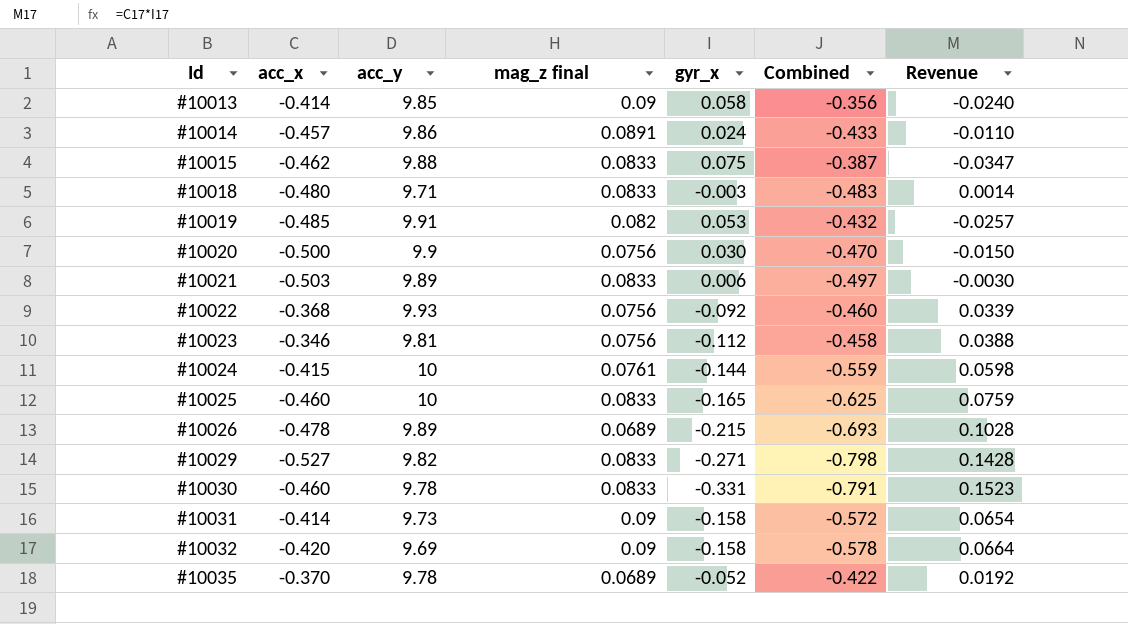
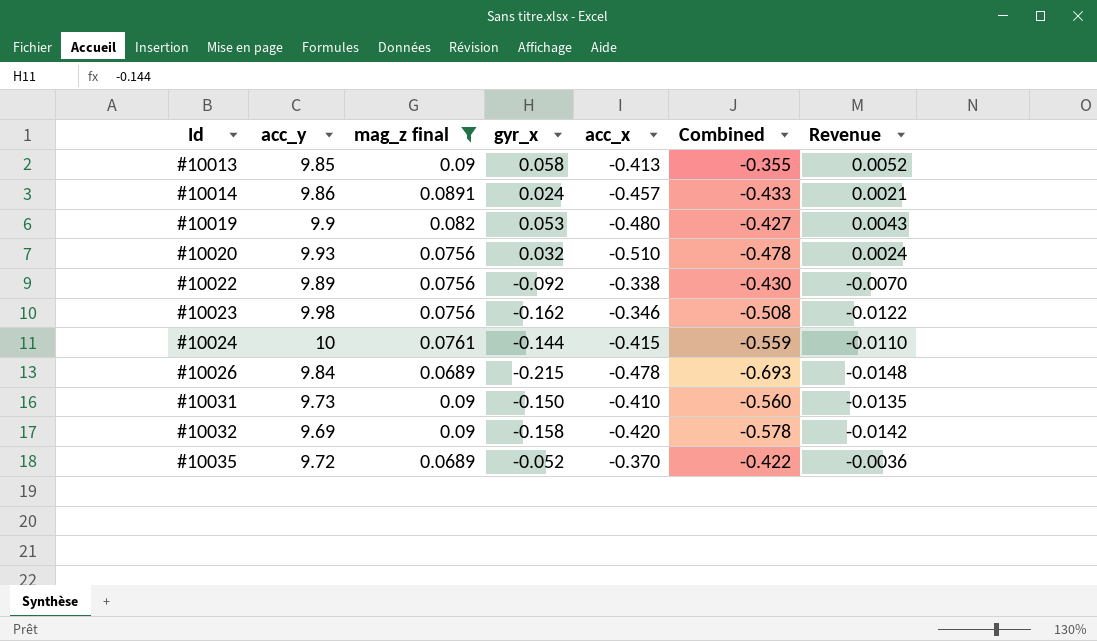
filter: none -> mag_z final != 0.0833
column acc_x | position: 2 -> 5
column Revenue | formula: [acc_x] * [gyr_x] -> [mag_z final] * [gyr_x]
#10013 | acc_x: -0.414 -> -0.413
#10013 | Combined: -0.356 -> -0.355
#10019 | acc_y: 9.91 -> 9.9
#10019 | acc_x: -0.485 -> -0.480
#10019 | Combined: -0.432 -> -0.427
#10020 | acc_y: 9.9 -> 9.93
#10020 | gyr_x: 0.030 -> 0.032
#10020 | acc_x: -0.500 -> -0.510
#10020 | Combined: -0.470 -> -0.478
#10022 | acc_y: 9.93 -> 9.89
#10022 | acc_x: -0.368 -> -0.338
#10022 | Combined: -0.460 -> -0.430
#10023 | acc_y: 9.81 -> 9.98
#10023 | gyr_x: -0.112 -> -0.162
#10023 | Combined: -0.458 -> -0.508
#10026 | acc_y: 9.89 -> 9.84
#10031 | gyr_x: -0.158 -> -0.150
#10031 | acc_x: -0.414 -> -0.410
#10031 | Combined: -0.572 -> -0.560
#10035 | acc_y: 9.78 -> 9.72

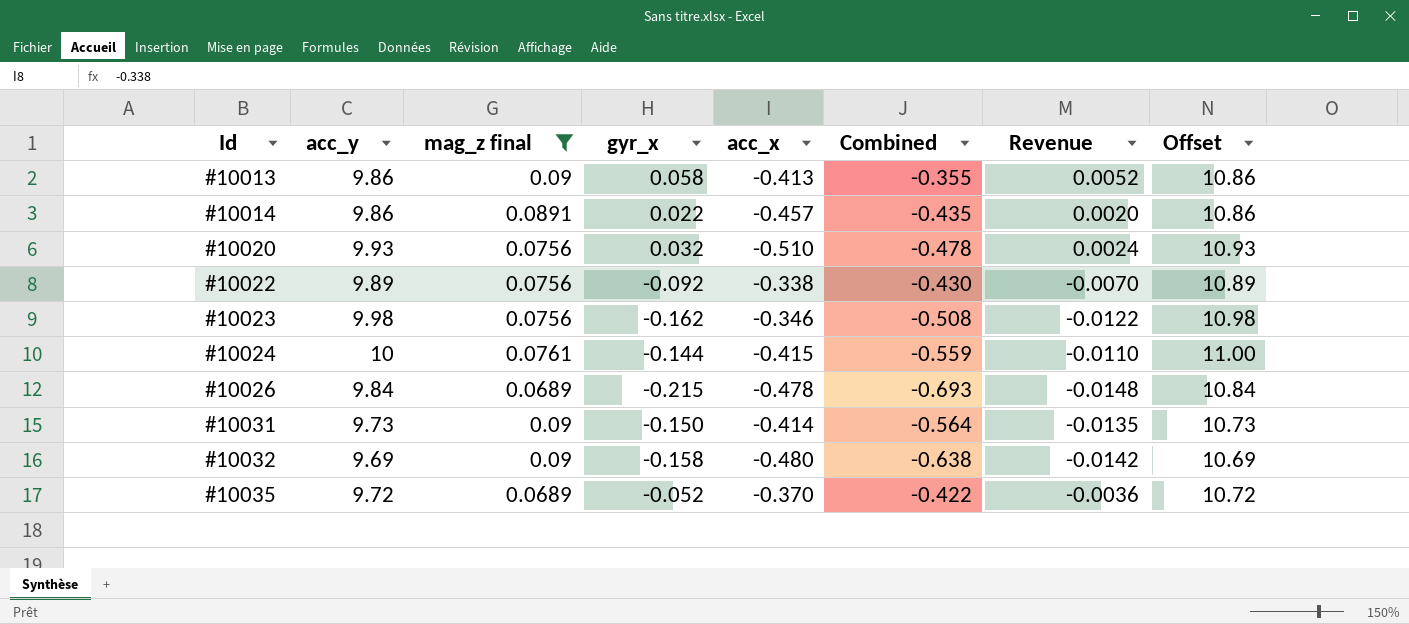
column Offset | formula: none -> [acc_y] + 1
row #10019: 9.9 | 0.082 | 0.053 | -0.480 | -0.427 | 0.0043 -> none
#10013 | acc_y: 9.85 -> 9.86
#10014 | gyr_x: 0.024 -> 0.022
#10014 | Combined: -0.433 -> -0.435
#10014 | Revenue: 0.0021 -> 0.0020
#10031 | acc_x: -0.410 -> -0.414
#10031 | Combined: -0.560 -> -0.564
#10032 | acc_x: -0.420 -> -0.480
#10032 | Combined: -0.578 -> -0.638

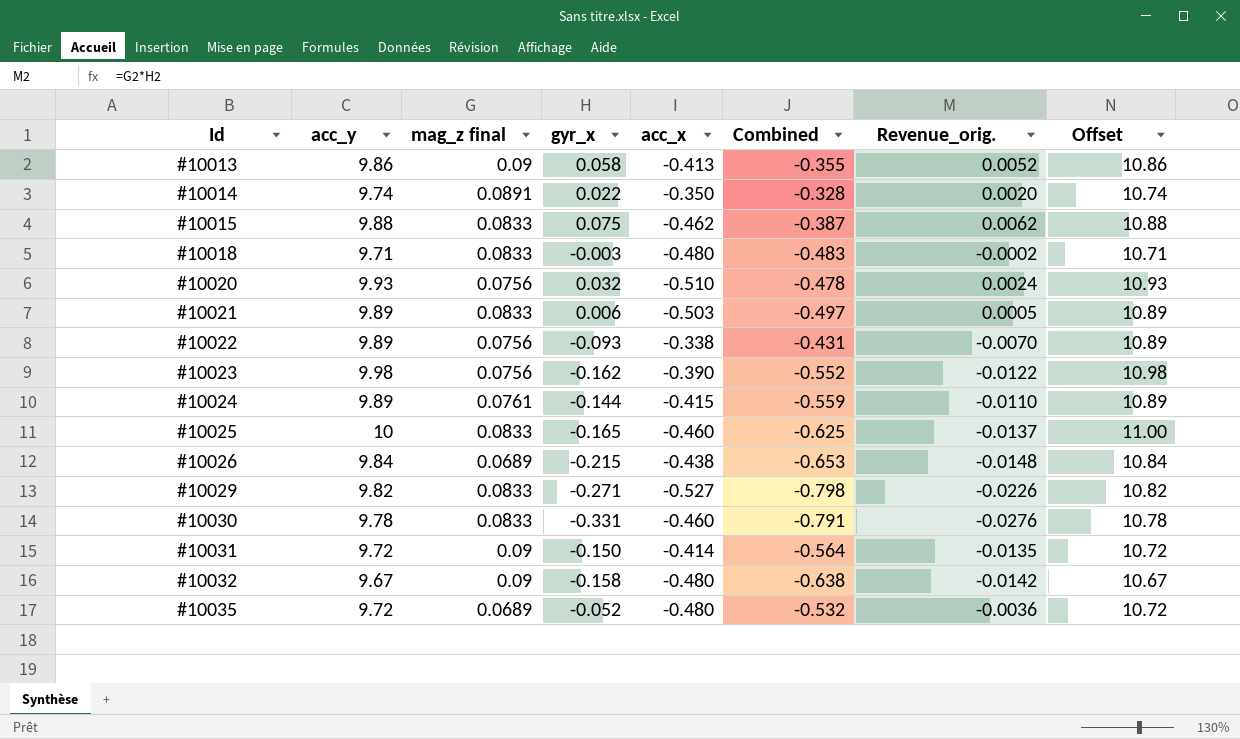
filter: mag_z final != 0.0833 -> none
column name: Revenue -> Revenue_orig.
#10014 | acc_y: 9.86 -> 9.74
#10014 | acc_x: -0.457 -> -0.350
#10014 | Combined: -0.435 -> -0.328
#10014 | Offset: 10.86 -> 10.74
#10022 | gyr_x: -0.092 -> -0.093
#10022 | Combined: -0.430 -> -0.431
#10023 | acc_x: -0.346 -> -0.390
#10023 | Combined: -0.508 -> -0.552
#10024 | acc_y: 10 -> 9.89
#10024 | Offset: 11.00 -> 10.89
#10026 | acc_x: -0.478 -> -0.438
#10026 | Combined: -0.693 -> -0.653
#10031 | acc_y: 9.73 -> 9.72
#10031 | Offset: 10.73 -> 10.72
#10032 | acc_y: 9.69 -> 9.67
#10032 | Offset: 10.69 -> 10.67
#10035 | acc_x: -0.370 -> -0.480
#10035 | Combined: -0.422 -> -0.532

